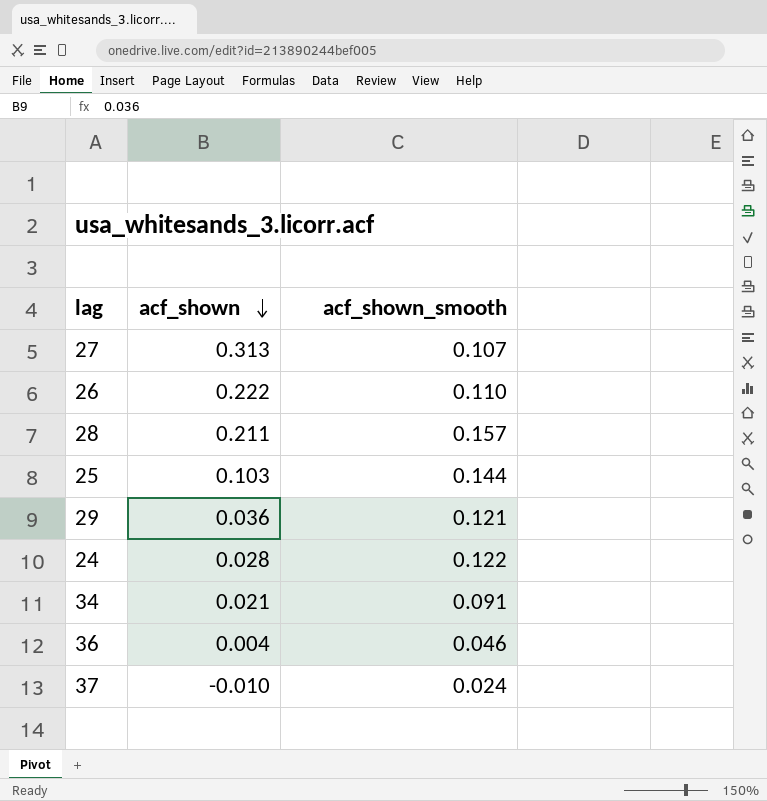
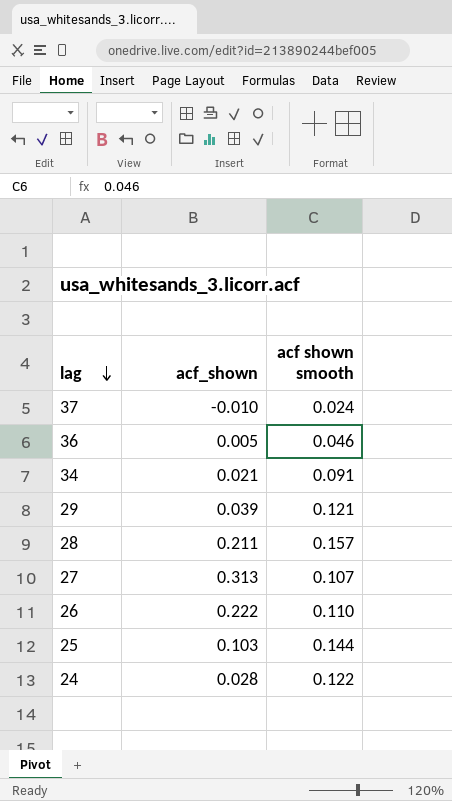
row order: acf_shown descending -> lag descending
column name: acf_shown_smooth -> acf shown smooth
36 | acf_shown: 0.004 -> 0.005
29 | acf_shown: 0.036 -> 0.039

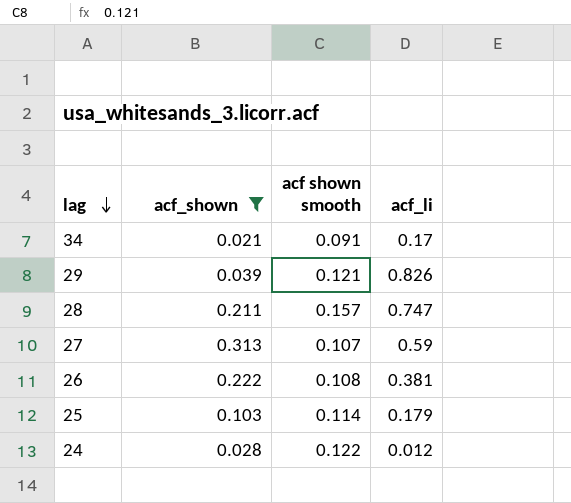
filter: none -> acf_shown >= 0.021
column acf_li | position: none -> 4
26 | acf shown smooth: 0.110 -> 0.108
25 | acf shown smooth: 0.144 -> 0.114

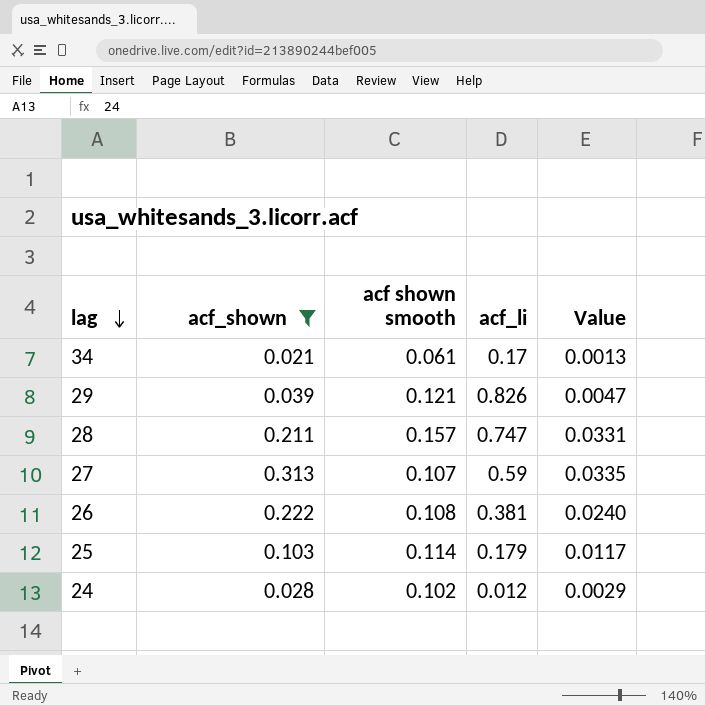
column Value | formula: none -> [acf_shown] * [acf shown smooth]
34 | acf shown smooth: 0.091 -> 0.061
24 | acf shown smooth: 0.122 -> 0.102

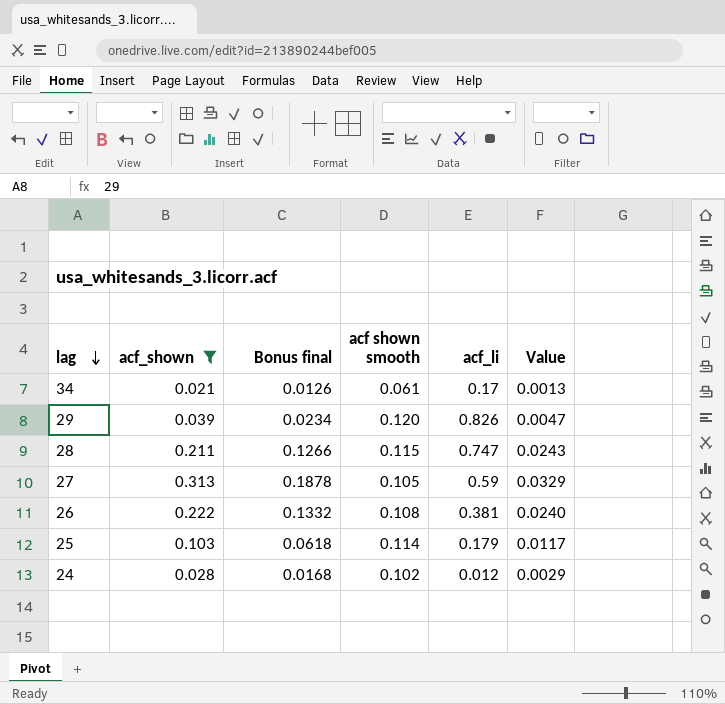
column Bonus final | formula: none -> [acf_shown] * 0.6
29 | acf shown smooth: 0.121 -> 0.120
28 | acf shown smooth: 0.157 -> 0.115
28 | Value: 0.0331 -> 0.0243
27 | acf shown smooth: 0.107 -> 0.105
27 | Value: 0.0335 -> 0.0329

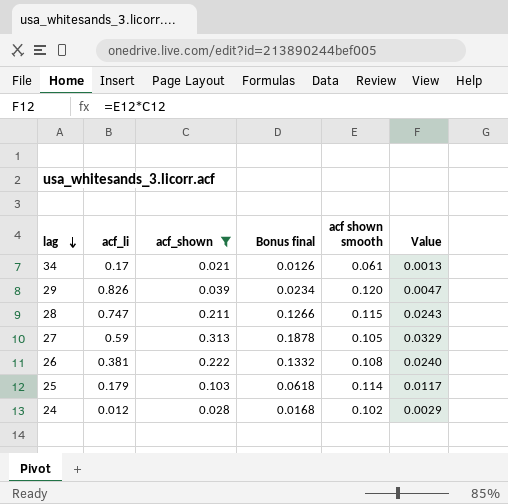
column acf_li | position: 5 -> 2

